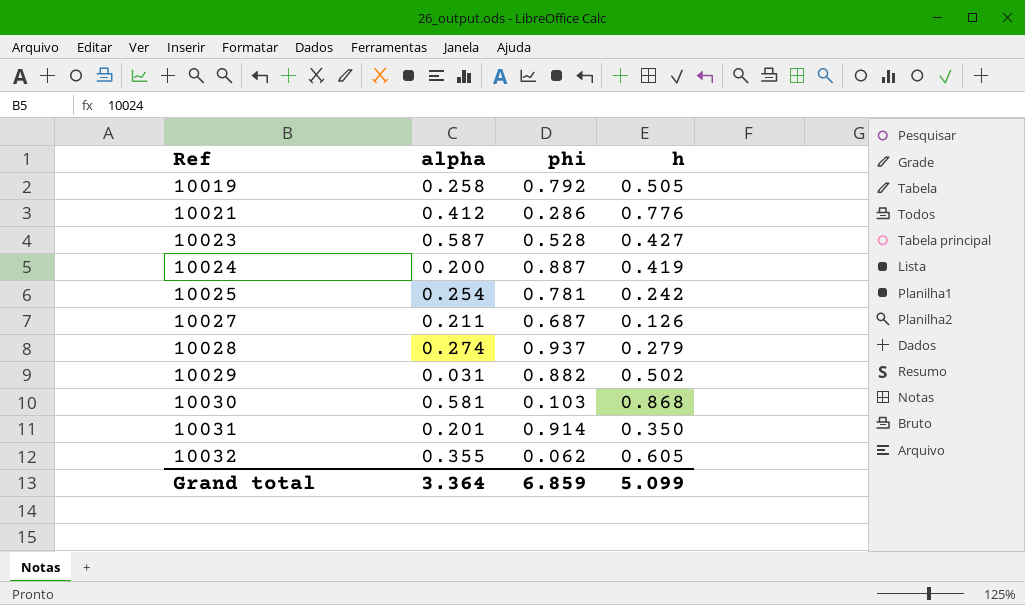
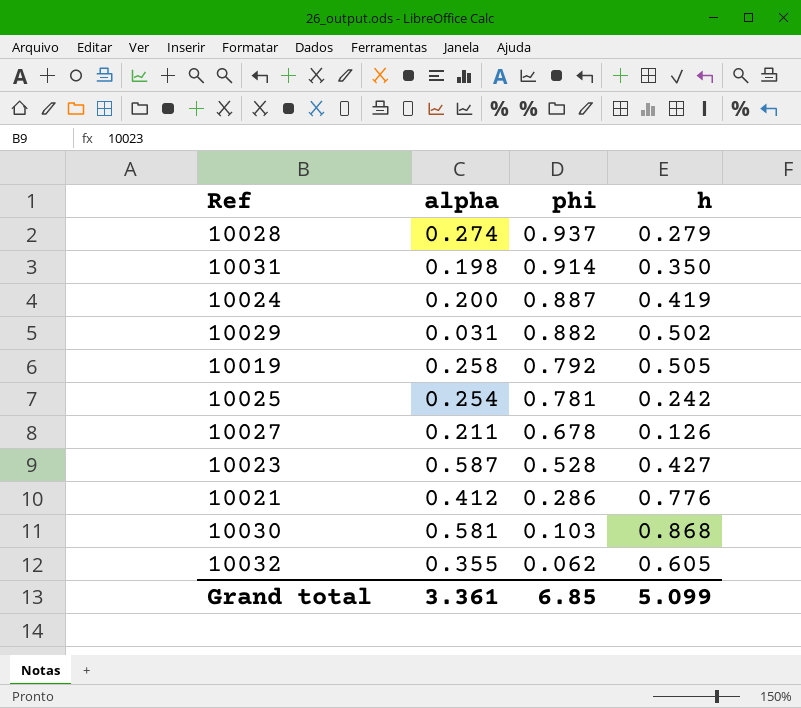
row order: Ref ascending -> phi descending
10031 | alpha: 0.201 -> 0.198
10027 | phi: 0.687 -> 0.678
Grand total | alpha: 3.364 -> 3.361
Grand total | phi: 6.859 -> 6.85

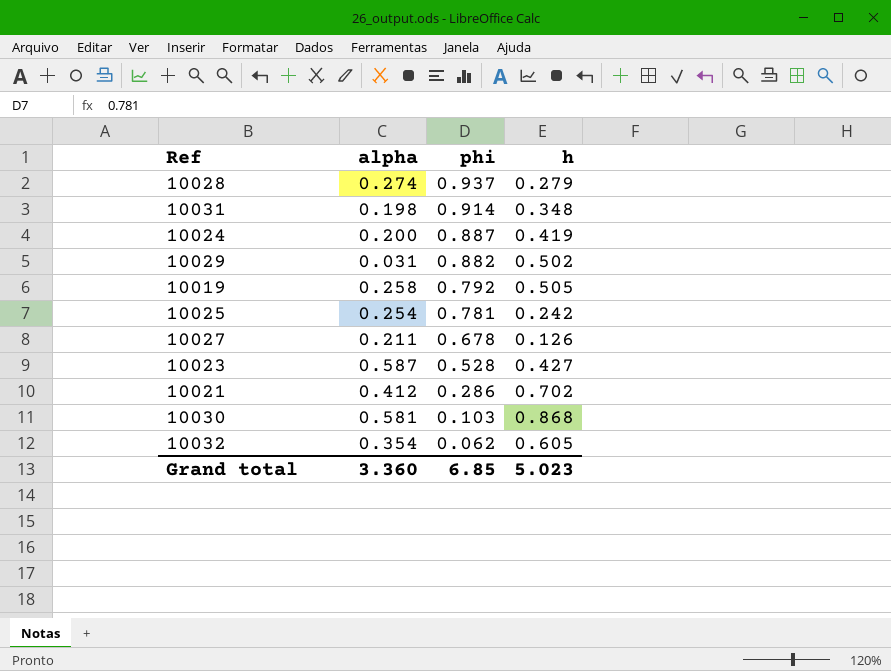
10031 | h: 0.350 -> 0.348
10021 | h: 0.776 -> 0.702
10032 | alpha: 0.355 -> 0.354
Grand total | alpha: 3.361 -> 3.360
Grand total | h: 5.099 -> 5.023

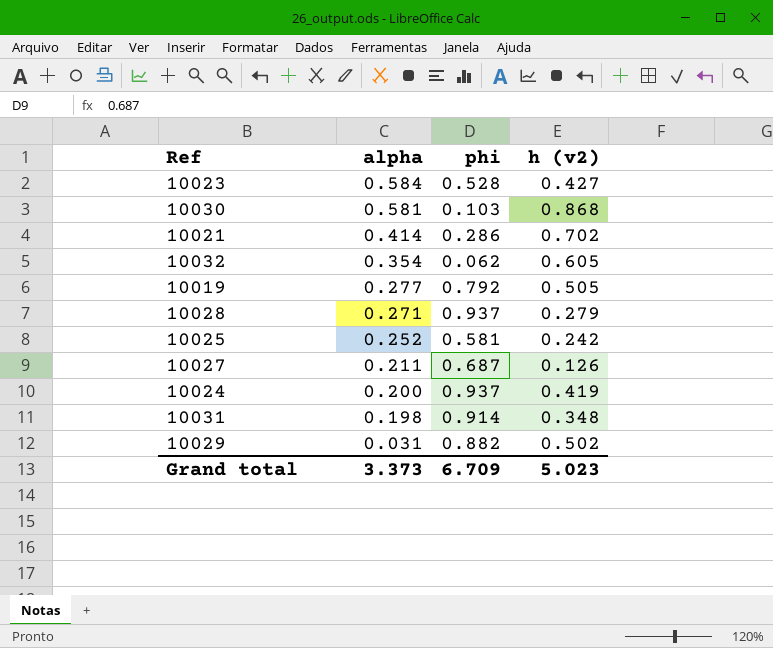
row order: phi descending -> alpha descending
column name: h -> h (v2)
10023 | alpha: 0.587 -> 0.584
10021 | alpha: 0.412 -> 0.414
10019 | alpha: 0.258 -> 0.277
10028 | alpha: 0.274 -> 0.271
10025 | alpha: 0.254 -> 0.252
10025 | phi: 0.781 -> 0.581
10027 | phi: 0.678 -> 0.687
10024 | phi: 0.887 -> 0.937
Grand total | alpha: 3.360 -> 3.373
Grand total | phi: 6.85 -> 6.709

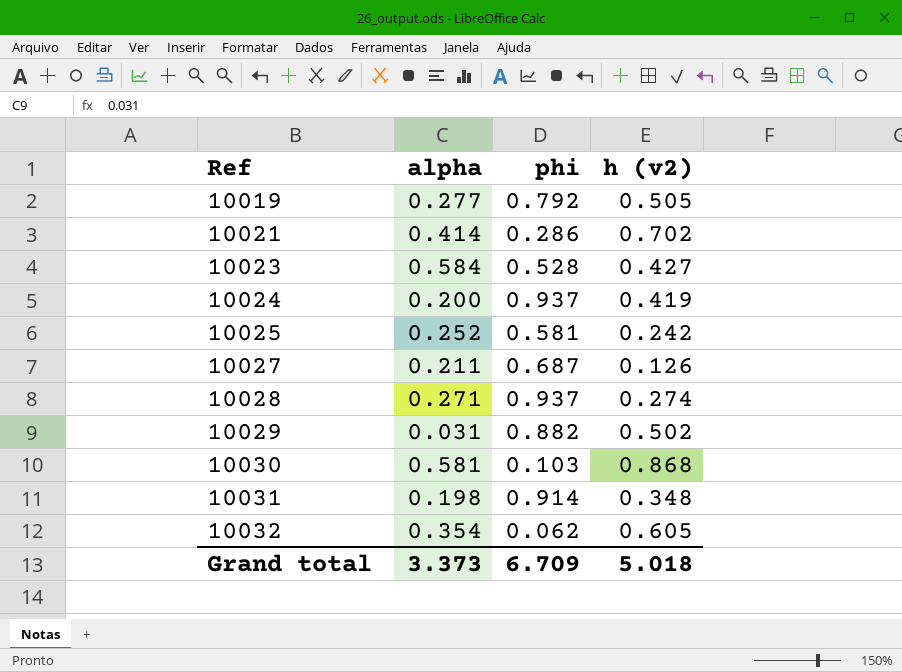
row order: alpha descending -> Ref ascending
10028 | h (v2): 0.279 -> 0.274
Grand total | h (v2): 5.023 -> 5.018

